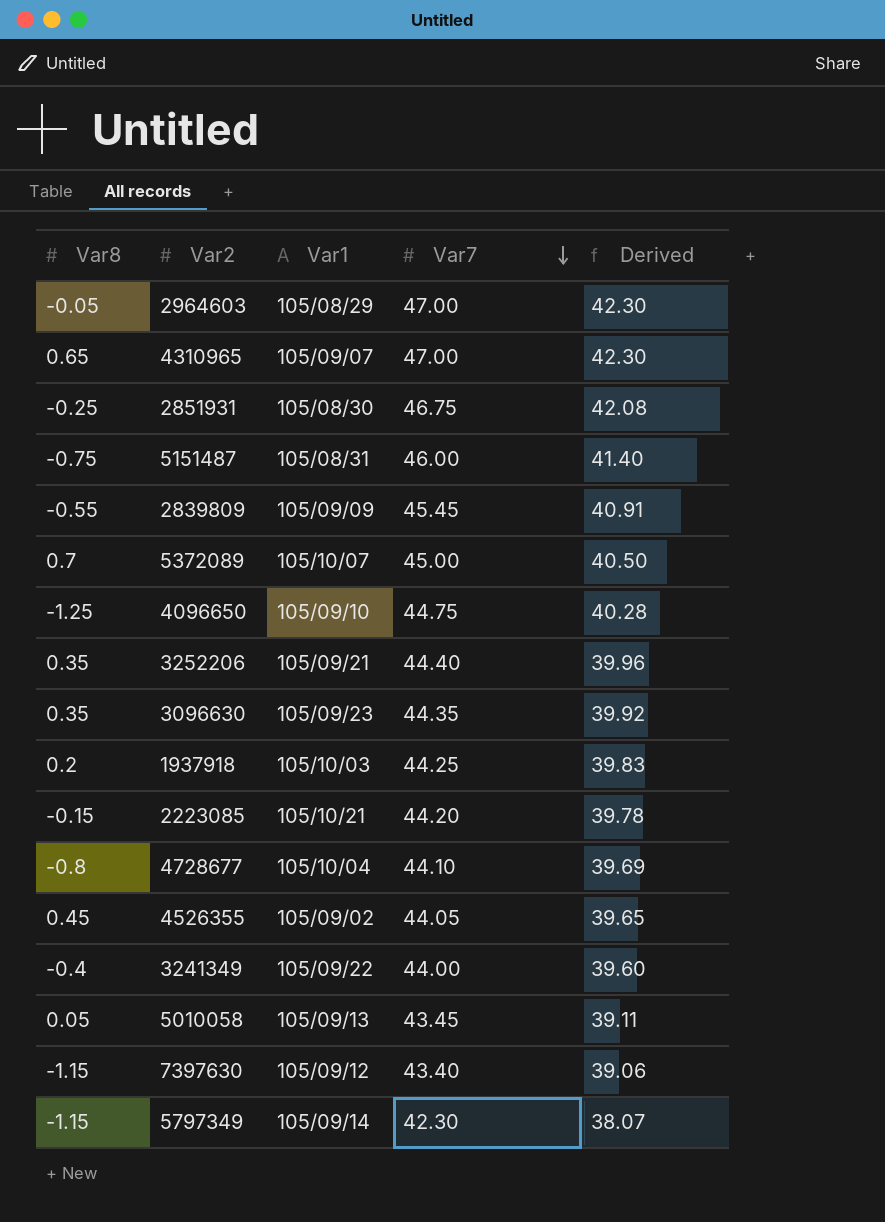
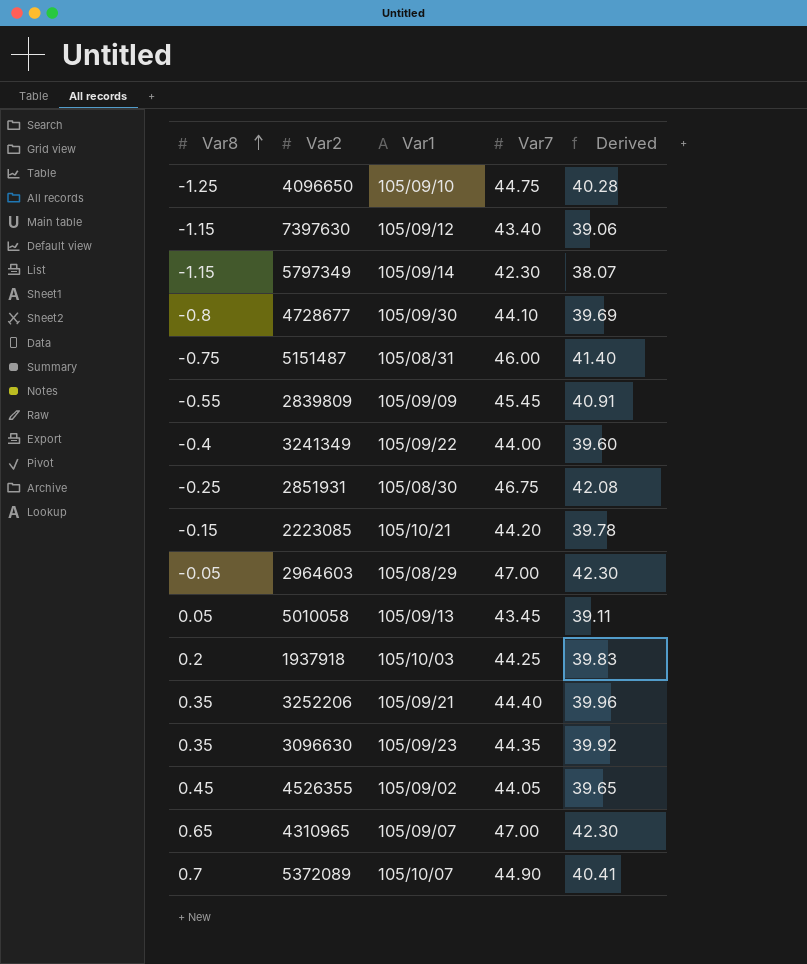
row order: Var7 descending -> Var8 ascending
4728677 | Var1: 105/10/04 -> 105/09/30
5372089 | Var7: 45.00 -> 44.90
5372089 | Derived: 40.50 -> 40.41

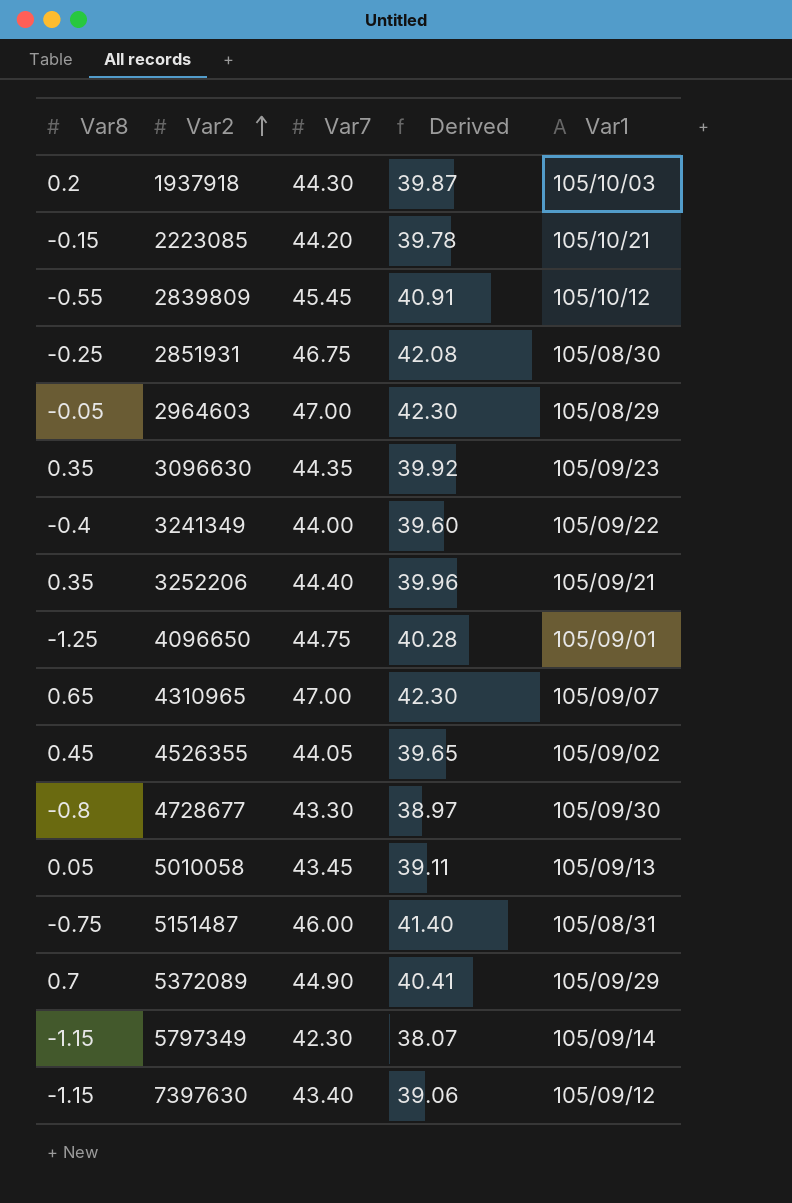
row order: Var8 ascending -> Var2 ascending
column Var1 | position: 3 -> 5
1937918 | Var7: 44.25 -> 44.30
1937918 | Derived: 39.83 -> 39.87
2839809 | Var1: 105/09/09 -> 105/10/12
4096650 | Var1: 105/09/10 -> 105/09/01
4728677 | Var7: 44.10 -> 43.30
4728677 | Derived: 39.69 -> 38.97
5372089 | Var1: 105/10/07 -> 105/09/29

